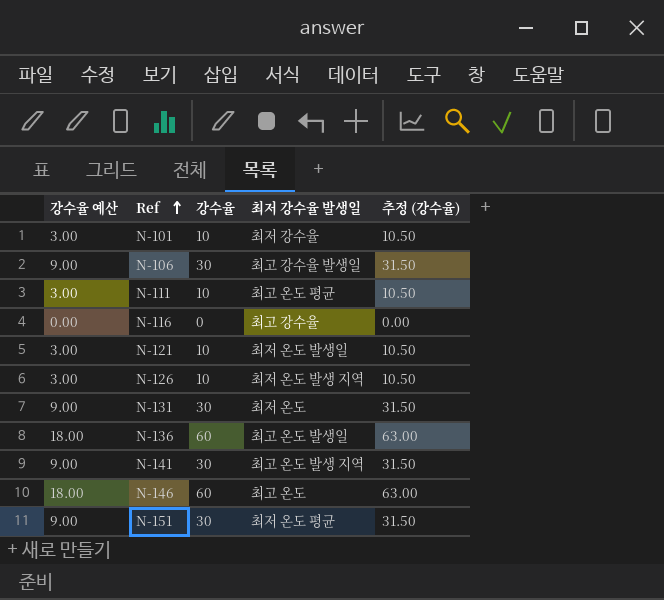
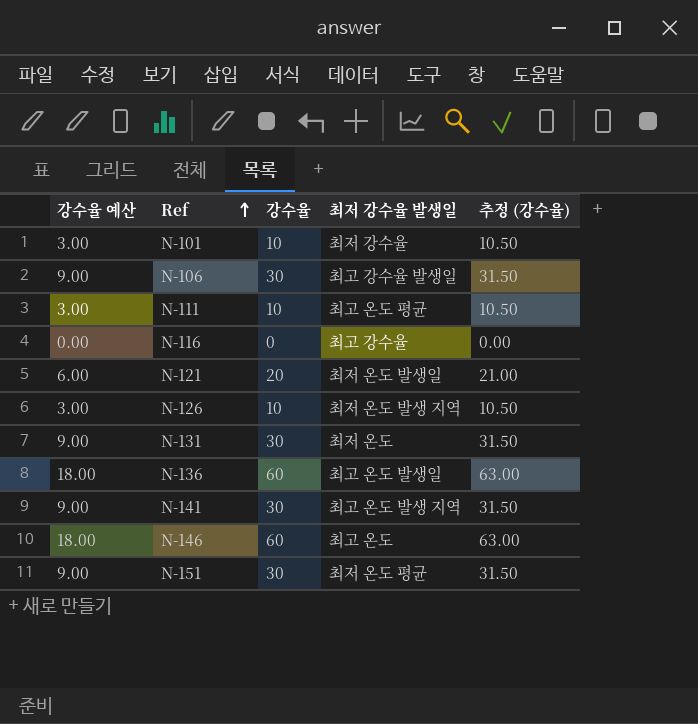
N-121 | 강수율 예산: 3.00 -> 6.00
N-121 | 강수율: 10 -> 20
N-121 | 추정 (강수율): 10.50 -> 21.00

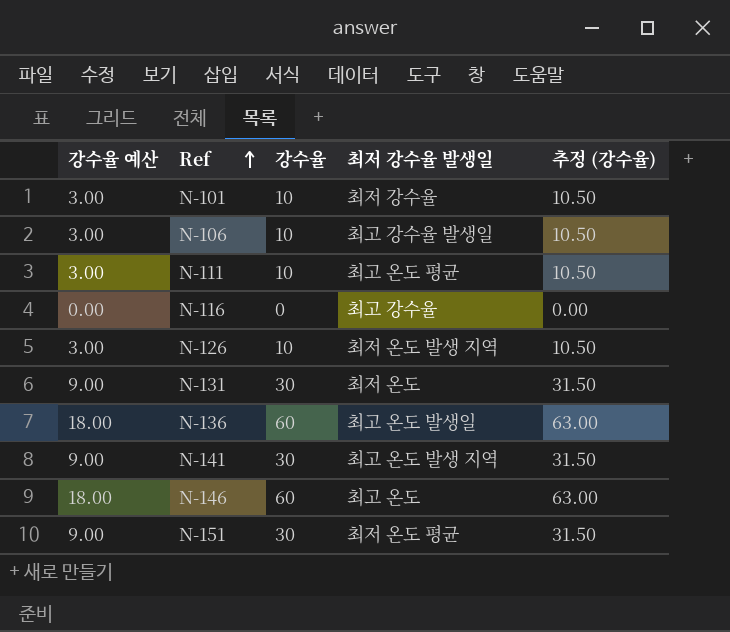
row N-121: 6.00 | 20 | 최저 온도 발생일 | 21.00 -> none
N-106 | 강수율 예산: 9.00 -> 3.00
N-106 | 강수율: 30 -> 10
N-106 | 추정 (강수율): 31.50 -> 10.50

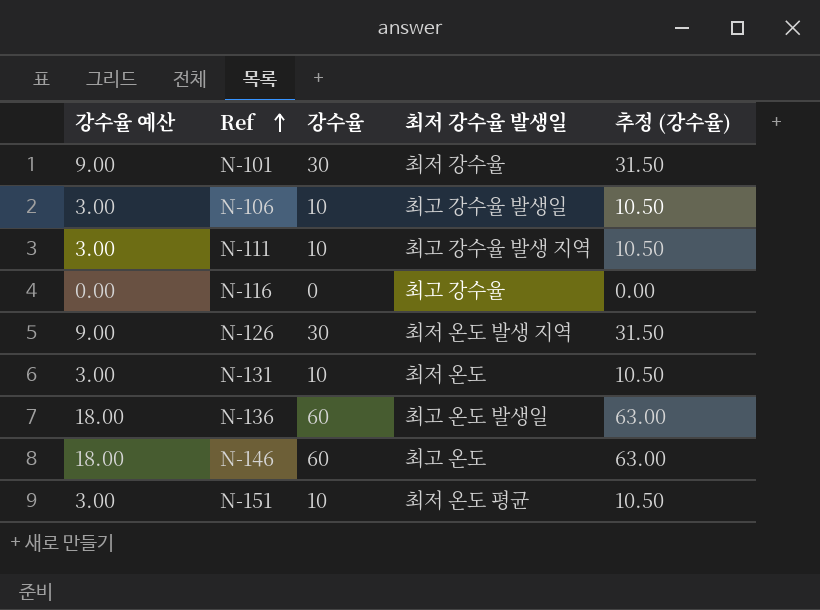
row N-141: 9.00 | 30 | 최고 온도 발생 지역 | 31.50 -> none
N-101 | 강수율 예산: 3.00 -> 9.00
N-101 | 강수율: 10 -> 30
N-101 | 추정 (강수율): 10.50 -> 31.50
N-111 | 최저 강수율 발생일: 최고 온도 평균 -> 최고 강수율 발생 지역
N-126 | 강수율 예산: 3.00 -> 9.00
N-126 | 강수율: 10 -> 30
N-126 | 추정 (강수율): 10.50 -> 31.50
N-131 | 강수율 예산: 9.00 -> 3.00
N-131 | 강수율: 30 -> 10
N-131 | 추정 (강수율): 31.50 -> 10.50
N-151 | 강수율 예산: 9.00 -> 3.00
N-151 | 강수율: 30 -> 10
N-151 | 추정 (강수율): 31.50 -> 10.50

